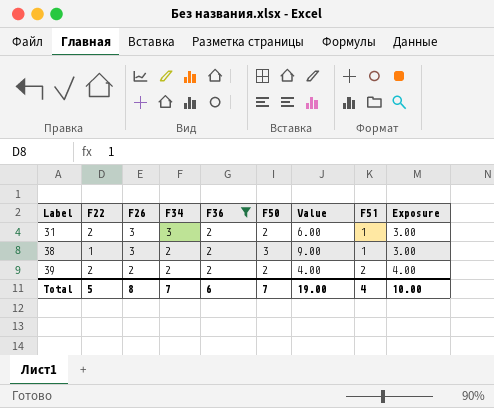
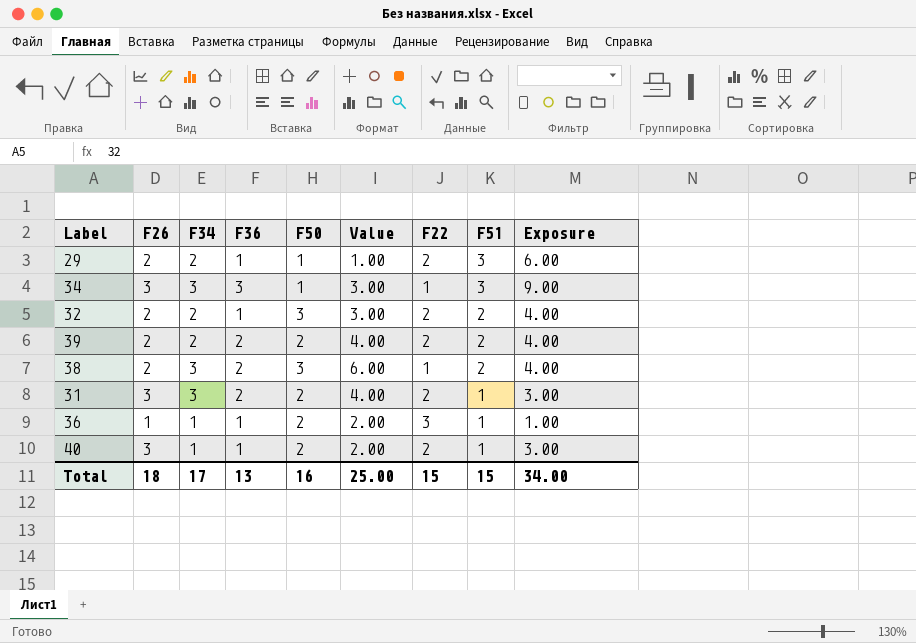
filter: F36 = 2 -> none
row order: Label ascending -> F51 descending
column Value | formula: [F26] * [F50] -> [F36] * [F50]
column F22 | position: 2 -> 7
38 | F26: 3 -> 2
38 | F34: 2 -> 3
38 | F51: 1 -> 2
38 | Exposure: 3.00 -> 4.00
Total | F26: 8 -> 18
Total | F34: 7 -> 17
Total | F36: 6 -> 13
Total | F50: 7 -> 16
Total | Value: 19.00 -> 25.00
Total | F22: 5 -> 15
Total | F51: 4 -> 15
Total | Exposure: 10.00 -> 34.00

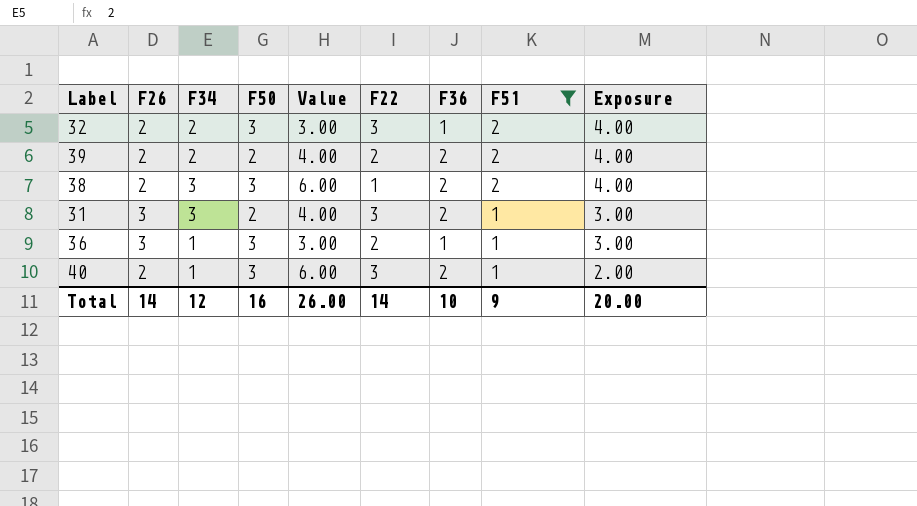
filter: none -> F51 != 3
column F36 | position: 4 -> 7
32 | F22: 2 -> 3
31 | F22: 2 -> 3
36 | F26: 1 -> 3
36 | F50: 2 -> 3
36 | Value: 2.00 -> 3.00
36 | F22: 3 -> 2
36 | Exposure: 1.00 -> 3.00
40 | F26: 3 -> 2
40 | F50: 2 -> 3
40 | Value: 2.00 -> 6.00
40 | F22: 2 -> 3
40 | F36: 1 -> 2
40 | Exposure: 3.00 -> 2.00
Total | F26: 18 -> 14
Total | F34: 17 -> 12
Total | Value: 25.00 -> 26.00
Total | F22: 15 -> 14
Total | F36: 13 -> 10
Total | F51: 15 -> 9
Total | Exposure: 34.00 -> 20.00

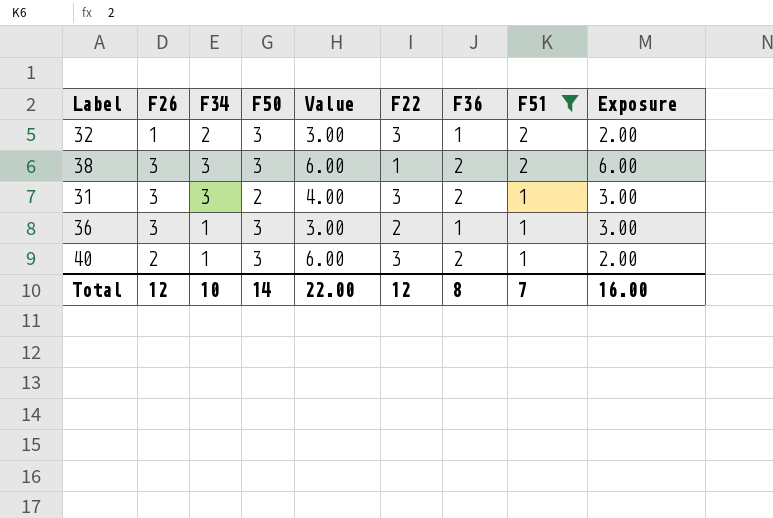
row 39: 2 | 2 | 2 | 4.00 | 2 | 2 | 2 | 4.00 -> none
32 | F26: 2 -> 1
32 | Exposure: 4.00 -> 2.00
38 | F26: 2 -> 3
38 | Exposure: 4.00 -> 6.00
Total | F26: 14 -> 12
Total | F34: 12 -> 10
Total | F50: 16 -> 14
Total | Value: 26.00 -> 22.00
Total | F22: 14 -> 12
Total | F36: 10 -> 8
Total | F51: 9 -> 7
Total | Exposure: 20.00 -> 16.00

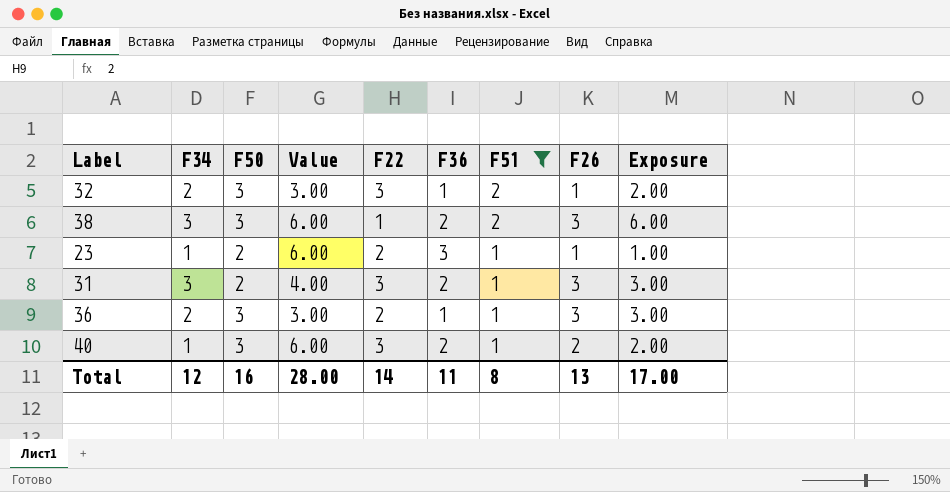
column F26 | position: 2 -> 8
row 23: none -> 1 | 2 | 6.00 | 2 | 3 | 1 | 1 | 1.00
36 | F34: 1 -> 2
Total | F34: 10 -> 12
Total | F50: 14 -> 16
Total | Value: 22.00 -> 28.00
Total | F22: 12 -> 14
Total | F36: 8 -> 11
Total | F51: 7 -> 8
Total | F26: 12 -> 13
Total | Exposure: 16.00 -> 17.00

